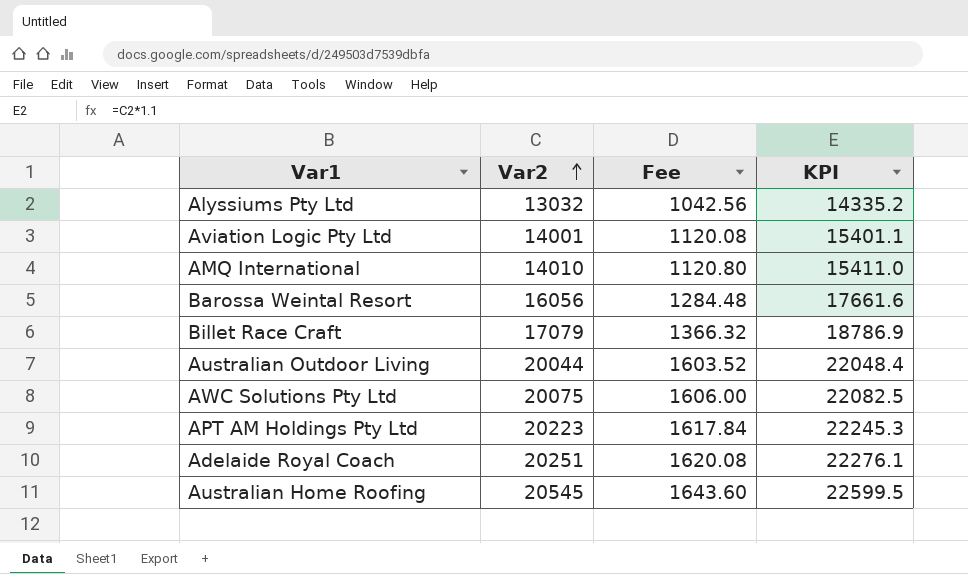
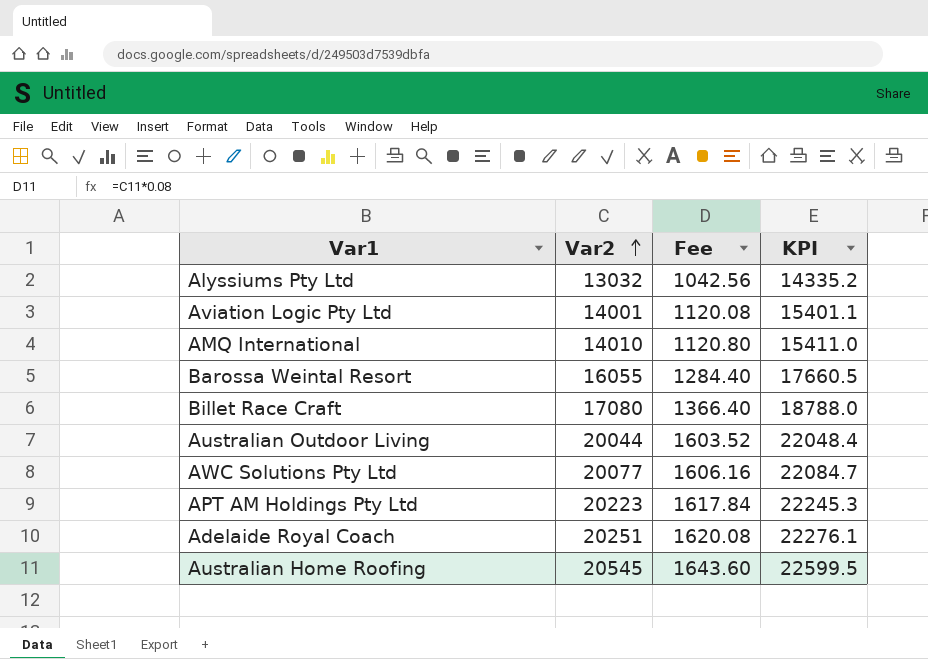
Barossa Weintal Resort | Var2: 16056 -> 16055
Barossa Weintal Resort | Fee: 1284.48 -> 1284.40
Barossa Weintal Resort | KPI: 17661.6 -> 17660.5
Billet Race Craft | Var2: 17079 -> 17080
Billet Race Craft | Fee: 1366.32 -> 1366.40
Billet Race Craft | KPI: 18786.9 -> 18788.0
AWC Solutions Pty Ltd | Var2: 20075 -> 20077
AWC Solutions Pty Ltd | Fee: 1606.00 -> 1606.16
AWC Solutions Pty Ltd | KPI: 22082.5 -> 22084.7

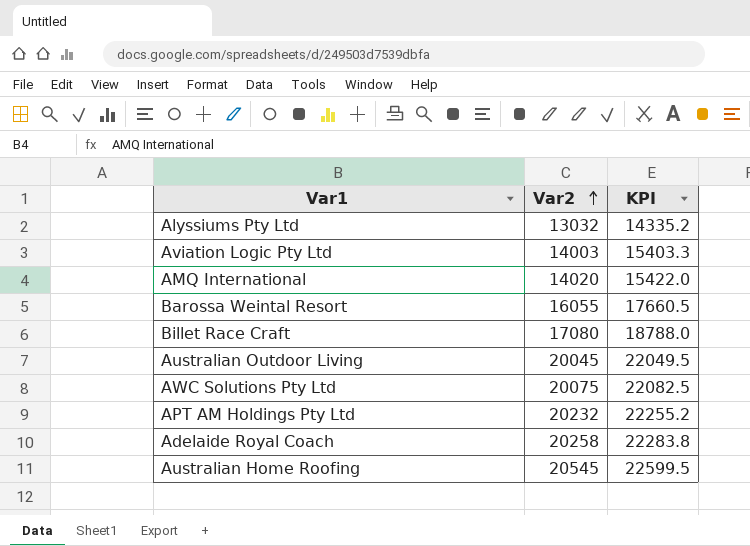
column Fee | formula: [Var2] * 0.08 -> none
Aviation Logic Pty Ltd | Var2: 14001 -> 14003
Aviation Logic Pty Ltd | KPI: 15401.1 -> 15403.3
AMQ International | Var2: 14010 -> 14020
AMQ International | KPI: 15411.0 -> 15422.0
Australian Outdoor Living | Var2: 20044 -> 20045
Australian Outdoor Living | KPI: 22048.4 -> 22049.5
AWC Solutions Pty Ltd | Var2: 20077 -> 20075
AWC Solutions Pty Ltd | KPI: 22084.7 -> 22082.5
APT AM Holdings Pty Ltd | Var2: 20223 -> 20232
APT AM Holdings Pty Ltd | KPI: 22245.3 -> 22255.2
Adelaide Royal Coach | Var2: 20251 -> 20258
Adelaide Royal Coach | KPI: 22276.1 -> 22283.8

